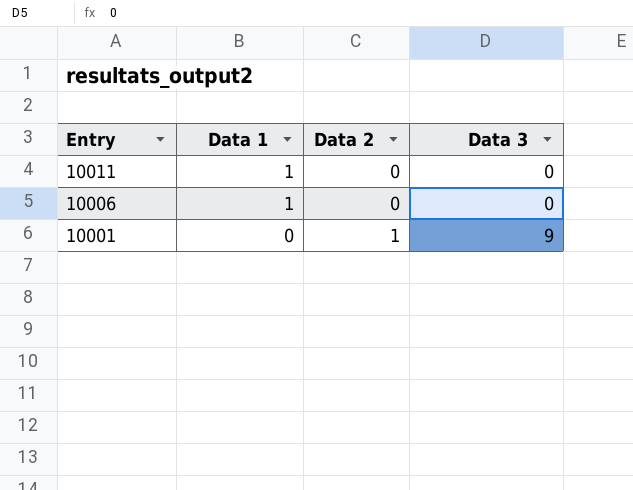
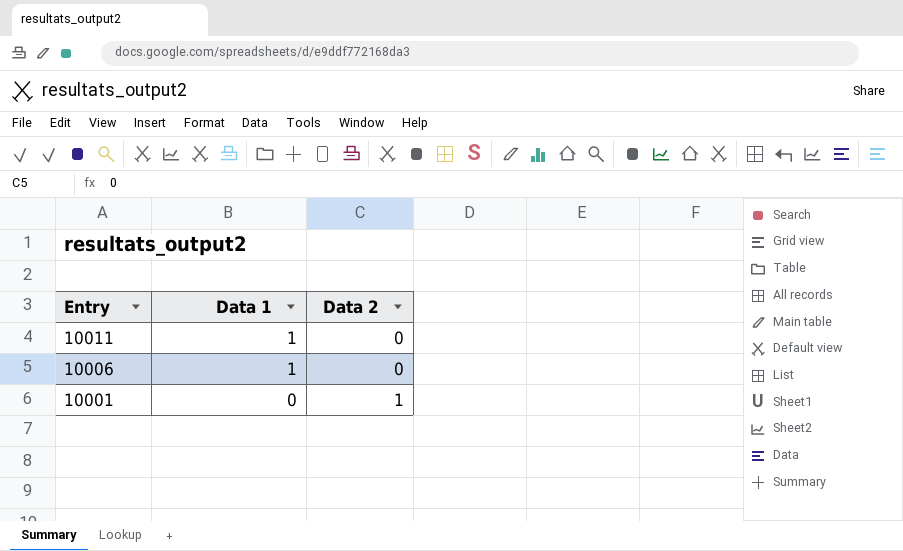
column Data 3 | position: 4 -> none

